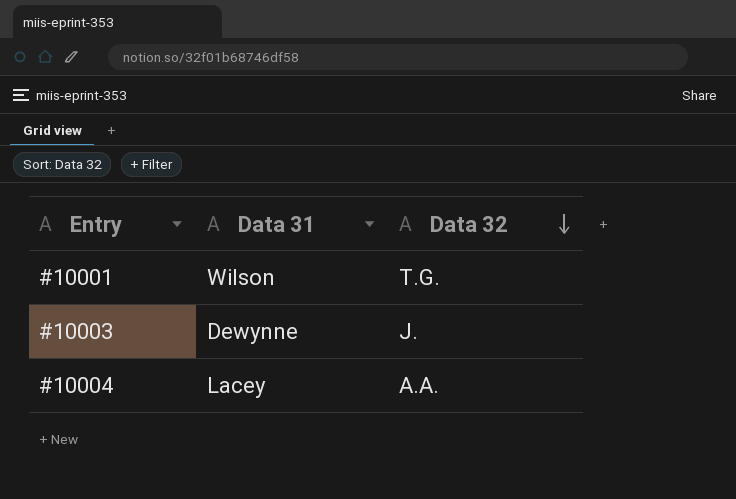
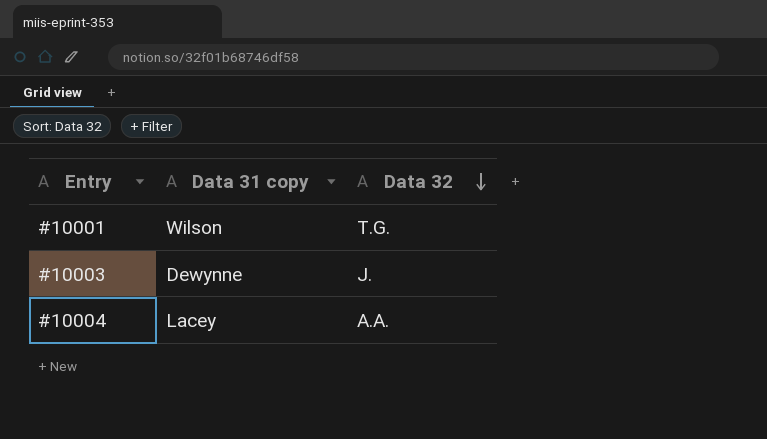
column name: Data 31 -> Data 31 copy

